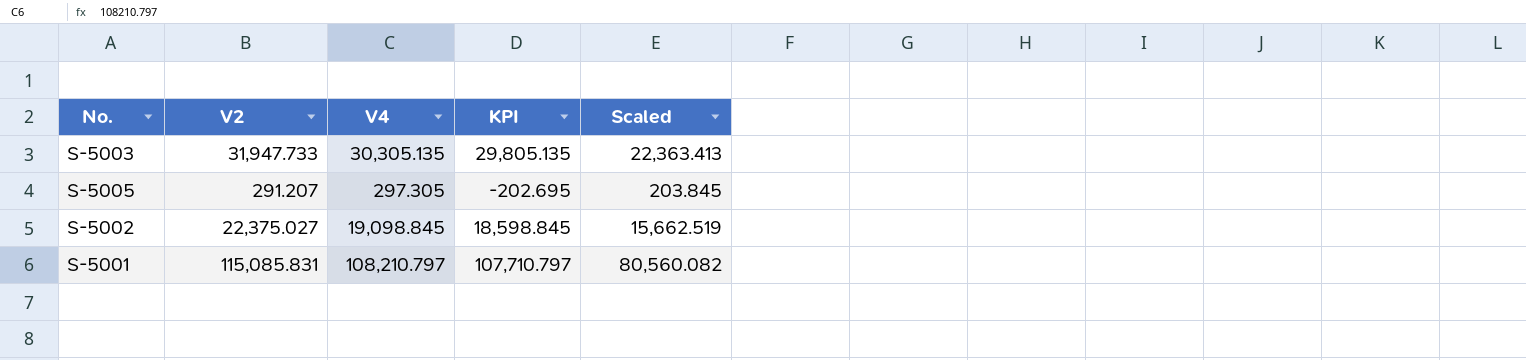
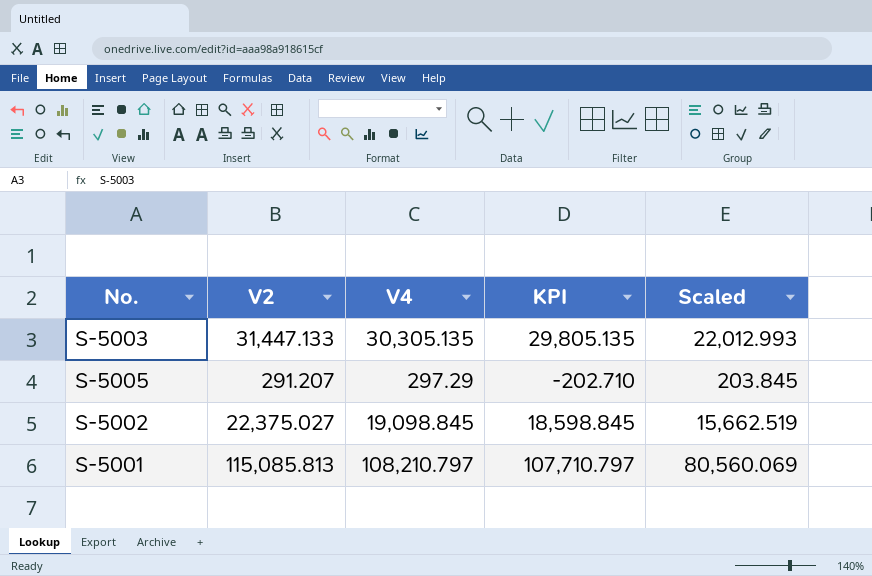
S-5003 | V2: 31,947.733 -> 31,447.133
S-5003 | Scaled: 22,363.413 -> 22,012.993
S-5005 | V4: 297.305 -> 297.29
S-5005 | KPI: -202.695 -> -202.710
S-5001 | V2: 115,085.831 -> 115,085.813
S-5001 | Scaled: 80,560.082 -> 80,560.069

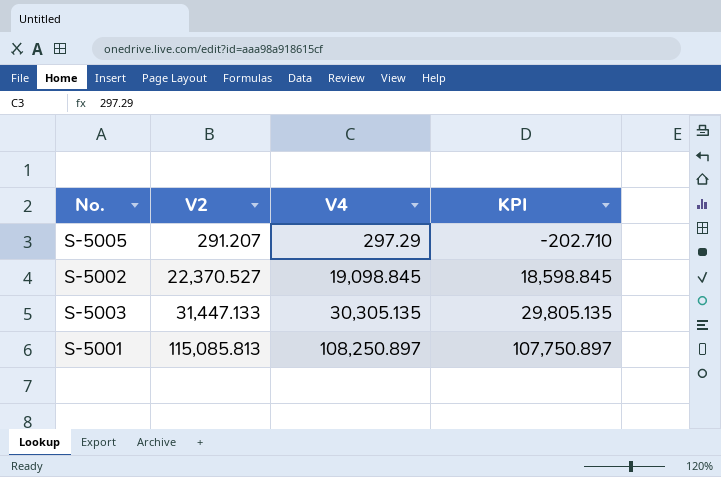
row order: none -> V2 ascending
column Scaled | formula: [V2] * 0.7 -> none
S-5002 | V2: 22,375.027 -> 22,370.527
S-5001 | V4: 108,210.797 -> 108,250.897
S-5001 | KPI: 107,710.797 -> 107,750.897

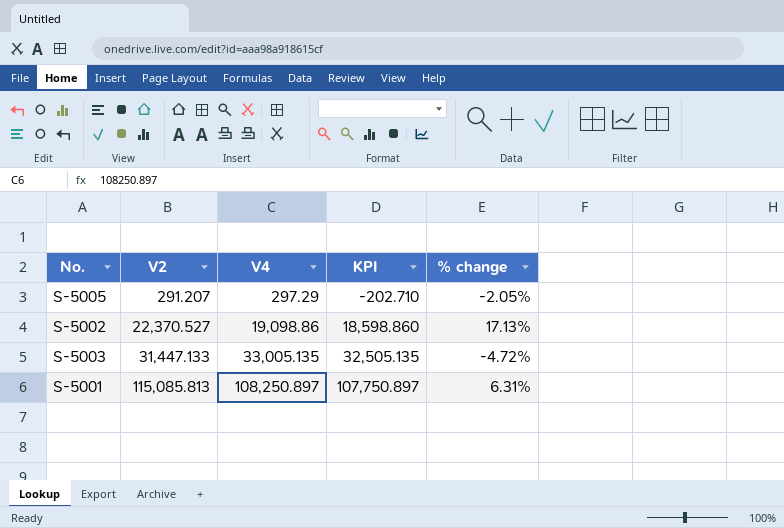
column % change | formula: none -> ([V2] - [V4]) / [V4]
S-5002 | V4: 19,098.845 -> 19,098.86
S-5002 | KPI: 18,598.845 -> 18,598.860
S-5003 | V4: 30,305.135 -> 33,005.135
S-5003 | KPI: 29,805.135 -> 32,505.135

